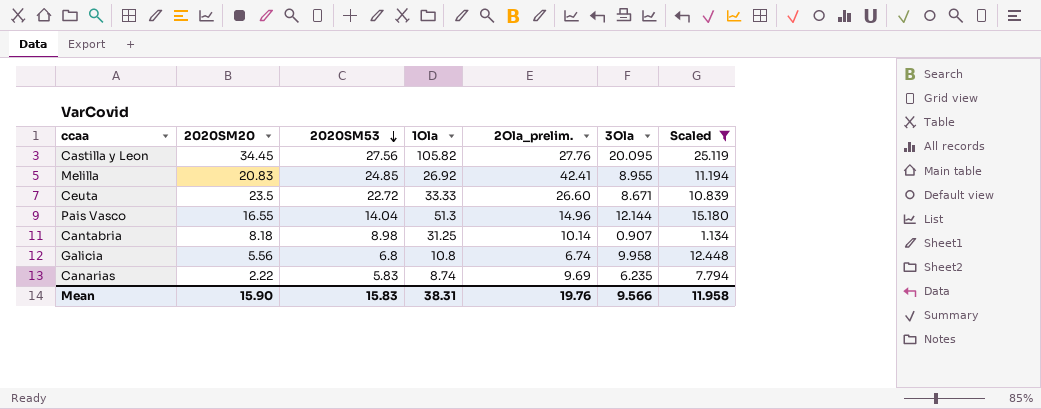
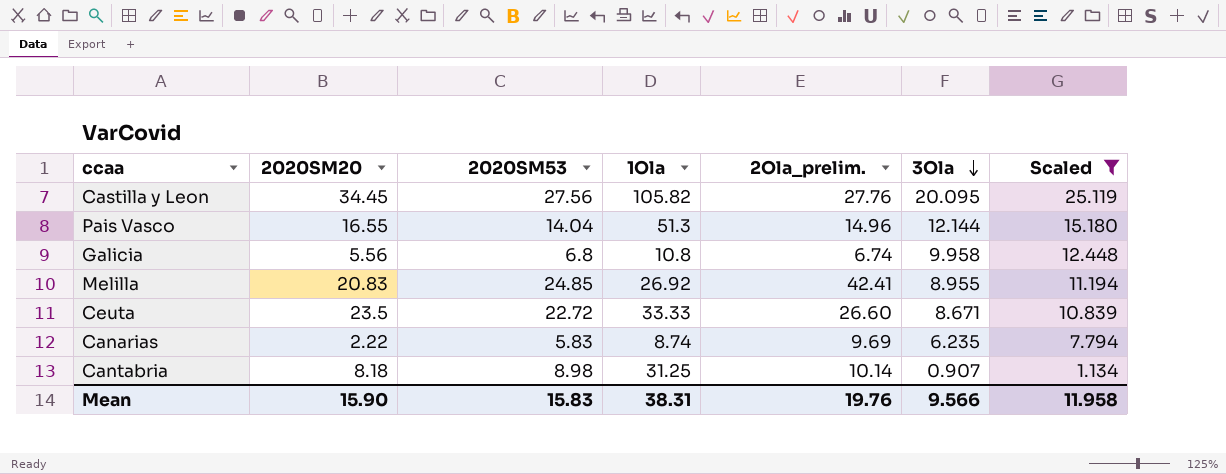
row order: 2020SM53 descending -> 3Ola descending

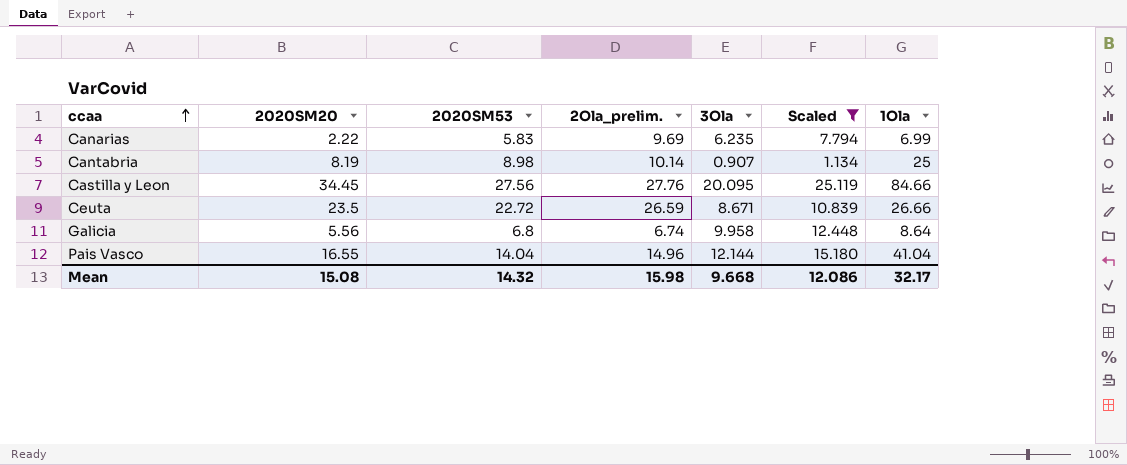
row order: 3Ola descending -> ccaa ascending
column 1Ola | position: 4 -> 7
row Melilla: 20.83 | 24.85 | 26.92 | 42.41 | 8.955 | 11.194 -> none
Canarias | 1Ola: 8.74 -> 6.99
Cantabria | 2020SM20: 8.18 -> 8.19
Cantabria | 1Ola: 31.25 -> 25
Castilla y Leon | 1Ola: 105.82 -> 84.66
Ceuta | 2Ola_prelim.: 26.60 -> 26.59
Ceuta | 1Ola: 33.33 -> 26.66
Galicia | 1Ola: 10.8 -> 8.64
Pais Vasco | 1Ola: 51.3 -> 41.04
Mean | 2020SM20: 15.90 -> 15.08
Mean | 2020SM53: 15.83 -> 14.32
Mean | 2Ola_prelim.: 19.76 -> 15.98
Mean | 3Ola: 9.566 -> 9.668
Mean | Scaled: 11.958 -> 12.086
Mean | 1Ola: 38.31 -> 32.17

